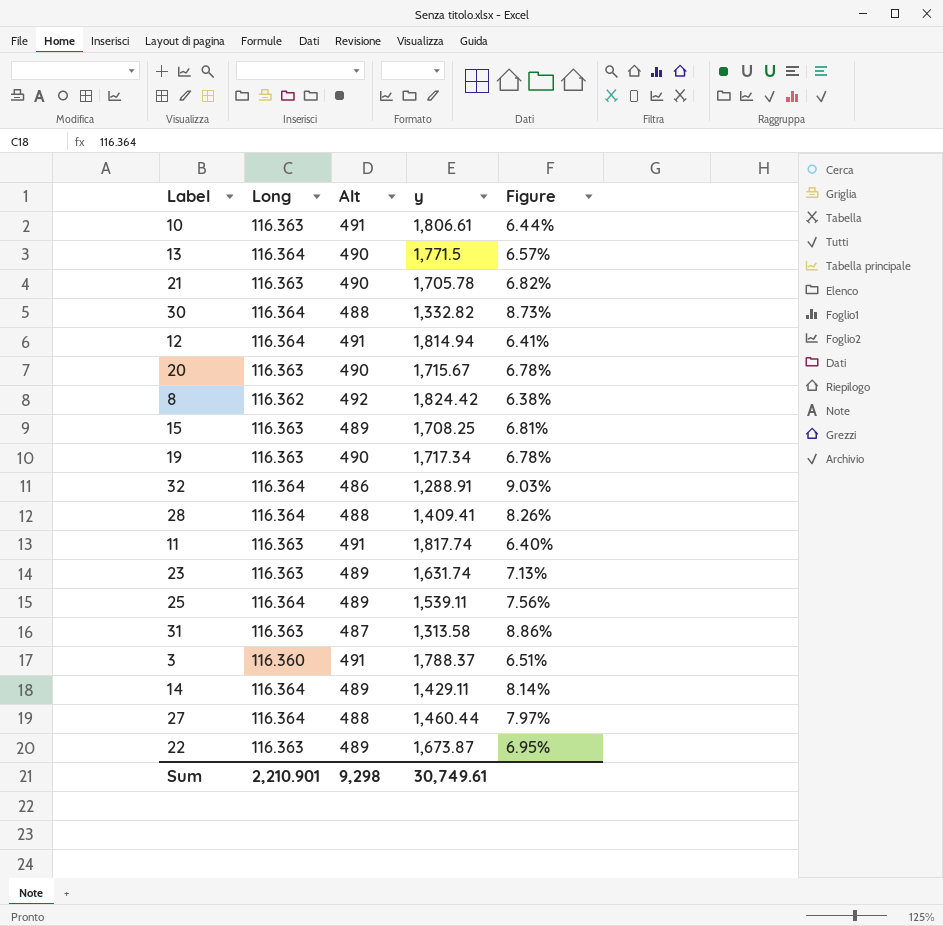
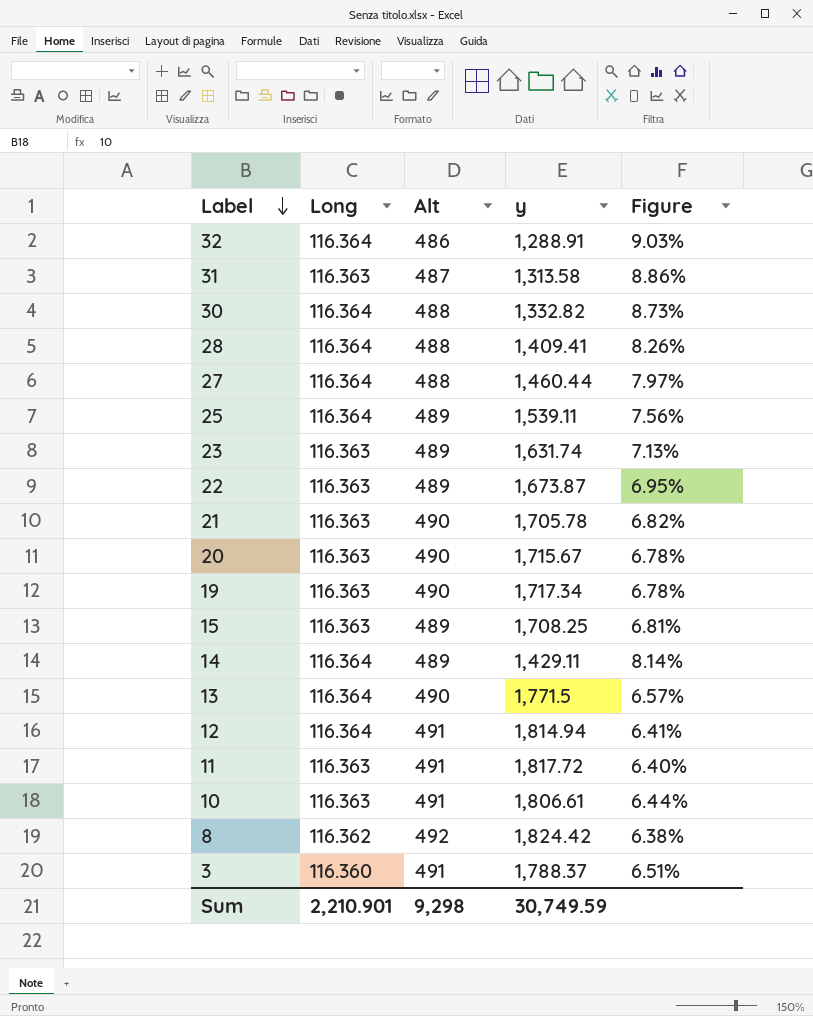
row order: none -> Label descending
11 | y: 1,817.74 -> 1,817.72
Sum | y: 30,749.61 -> 30,749.59

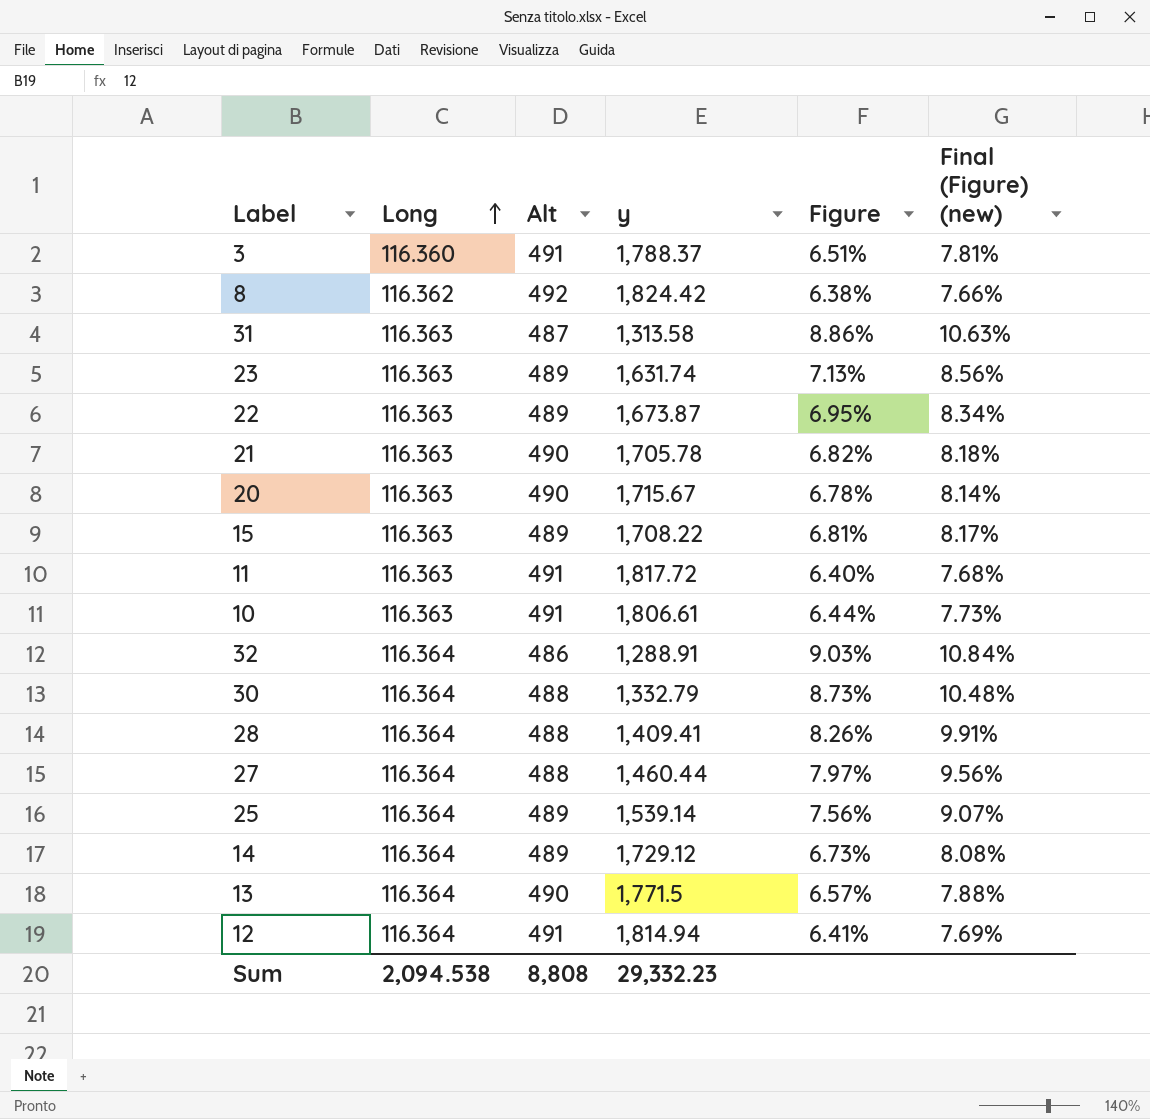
row order: Label descending -> Long ascending
column Final (Figure) (new) | formula: none -> [Figure] * 1.2
row 19: 116.363 | 490 | 1,717.34 | 6.78% -> none
15 | y: 1,708.25 -> 1,708.22
30 | y: 1,332.82 -> 1,332.79
25 | y: 1,539.11 -> 1,539.14
14 | y: 1,429.11 -> 1,729.12
14 | Figure: 8.14% -> 6.73%
Sum | Long: 2,210.901 -> 2,094.538
Sum | Alt: 9,298 -> 8,808
Sum | y: 30,749.59 -> 29,332.23

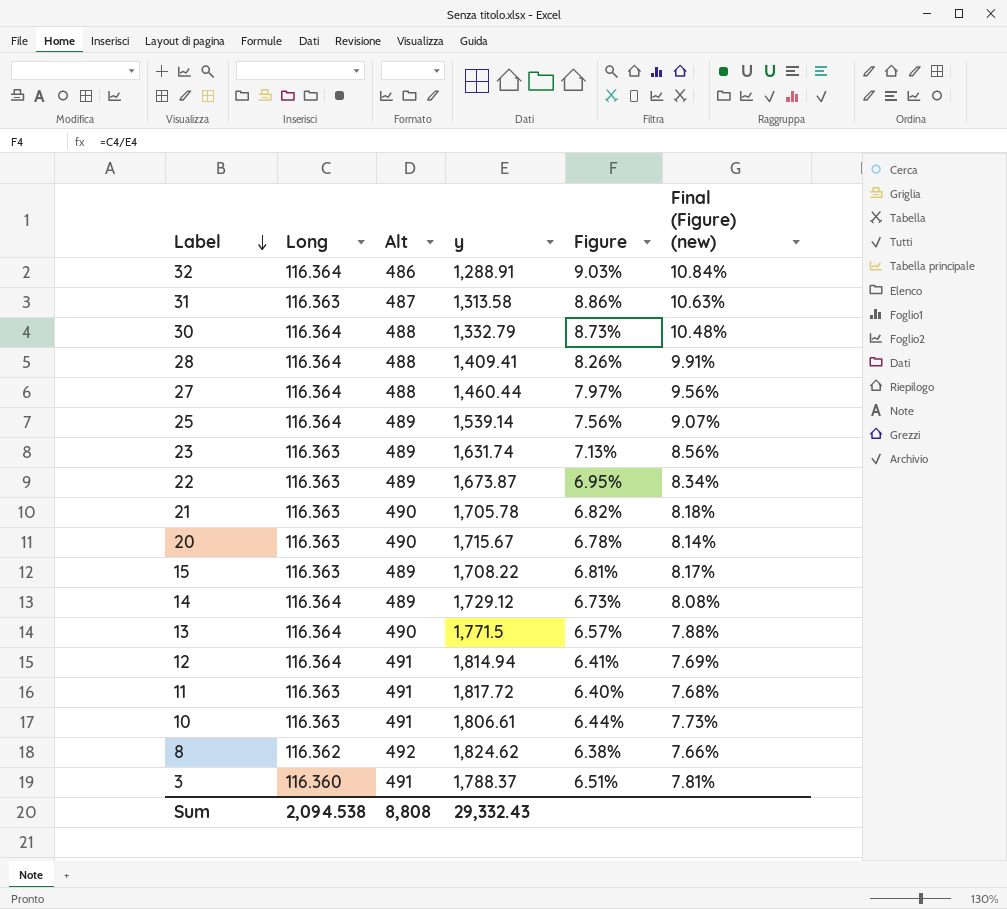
row order: Long ascending -> Label descending
8 | y: 1,824.42 -> 1,824.62
Sum | y: 29,332.23 -> 29,332.43

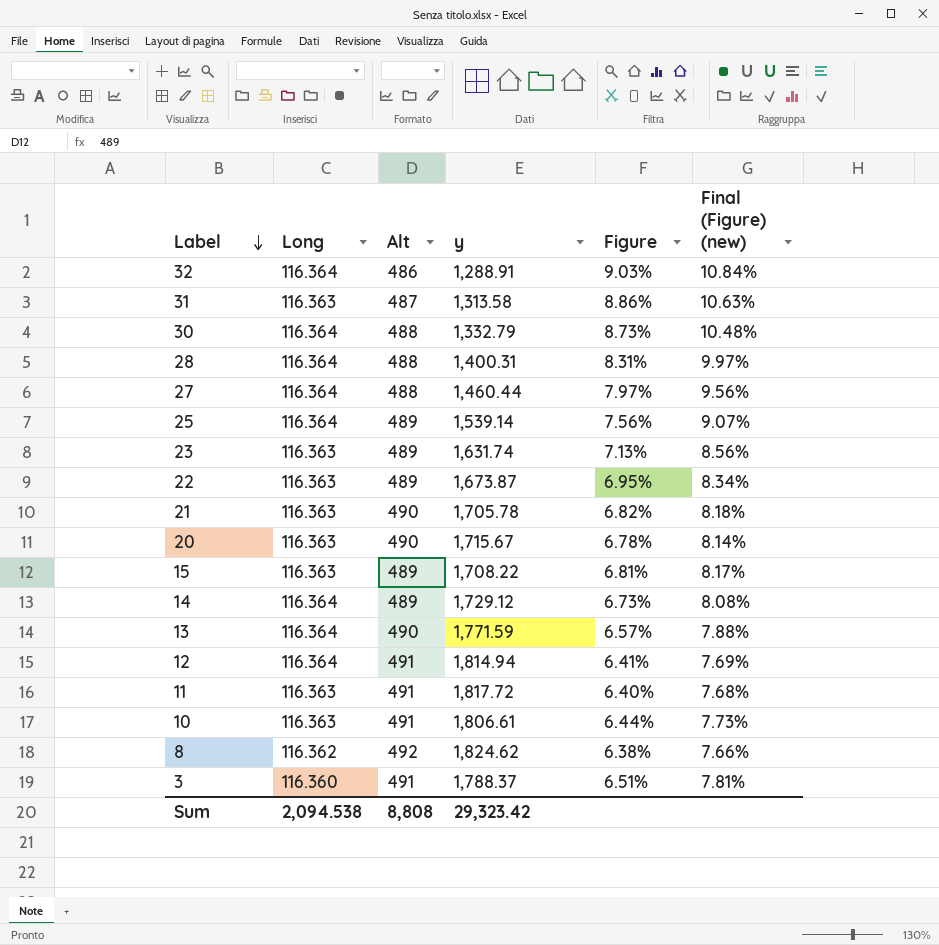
28 | y: 1,409.41 -> 1,400.31
28 | Figure: 8.26% -> 8.31%
28 | Final (Figure) (new): 9.91% -> 9.97%
13 | y: 1,771.5 -> 1,771.59
Sum | y: 29,332.43 -> 29,323.42

